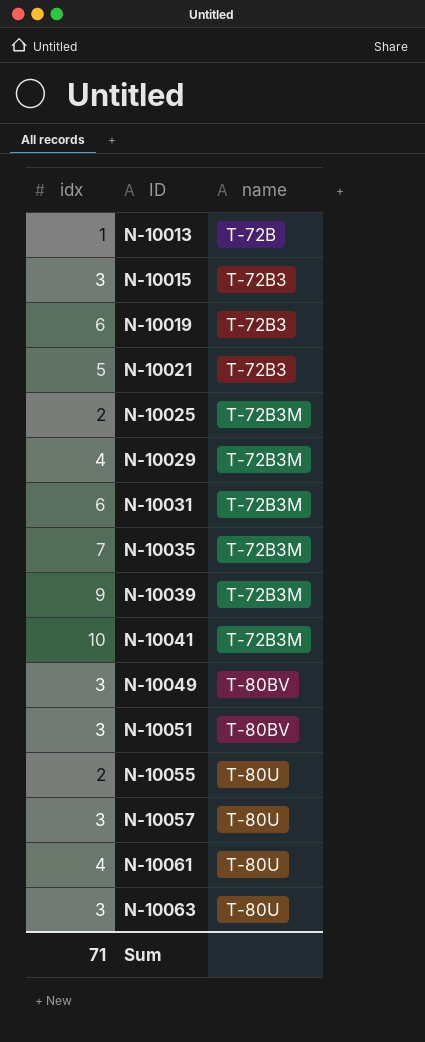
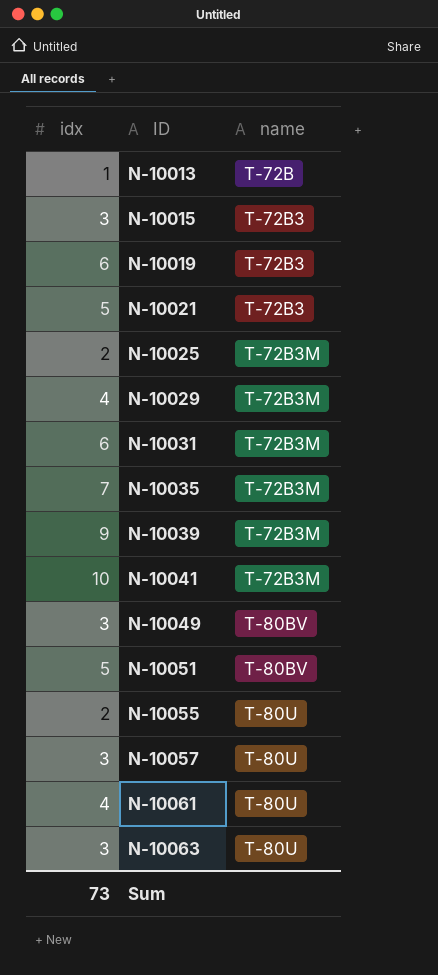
N-10051 | idx: 3 -> 5
Sum | idx: 71 -> 73

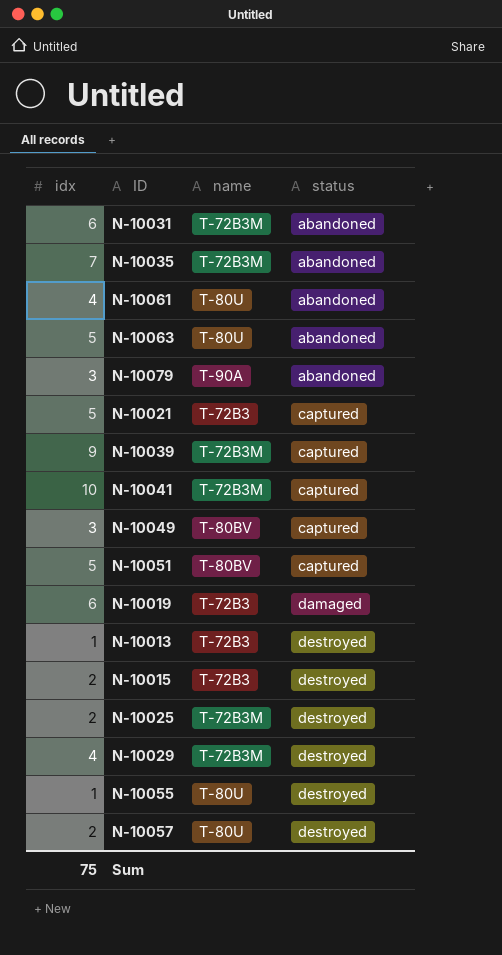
row order: ID ascending -> status ascending
column status | position: none -> 4
N-10063 | idx: 3 -> 5
row N-10079: none -> 3 | T-90A | abandoned
N-10013 | name: T-72B -> T-72B3
N-10015 | idx: 3 -> 2
N-10055 | idx: 2 -> 1
N-10057 | idx: 3 -> 2
Sum | idx: 73 -> 75

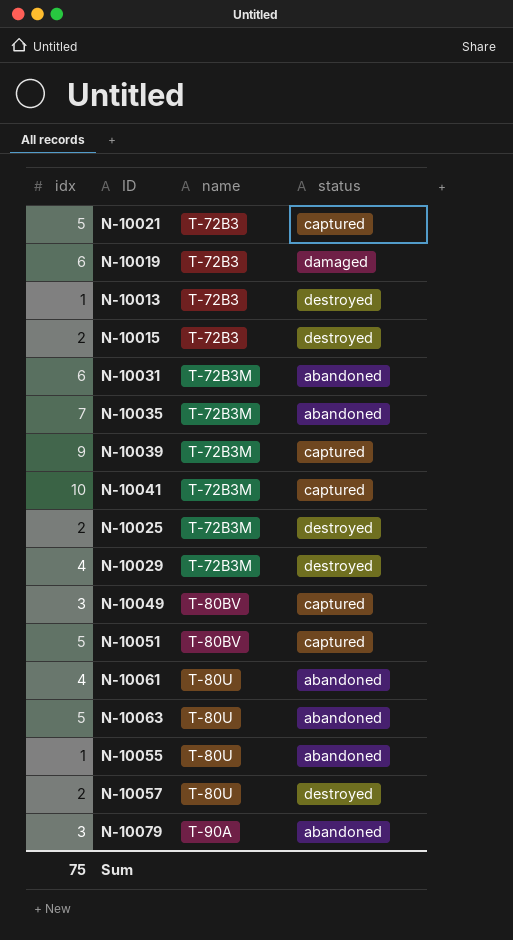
row order: status ascending -> name ascending
N-10055 | status: destroyed -> abandoned

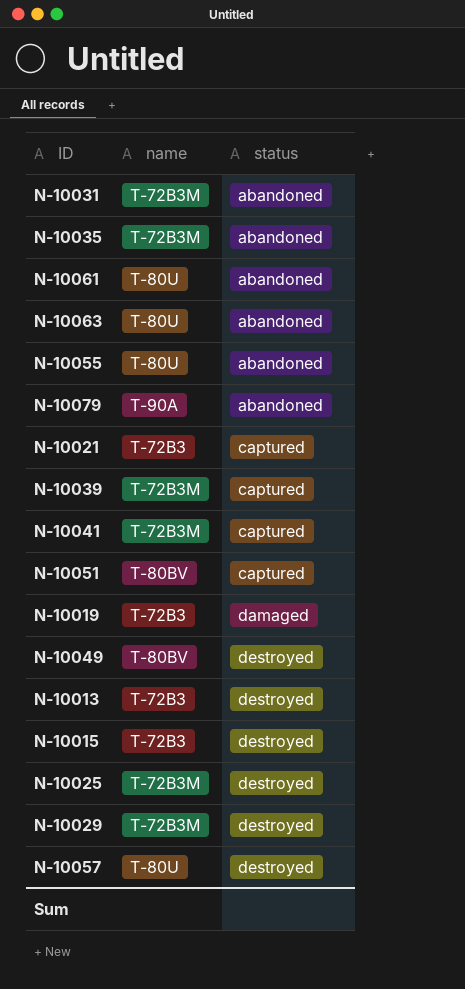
row order: name ascending -> status ascending
column idx | position: 1 -> none
N-10049 | status: captured -> destroyed

